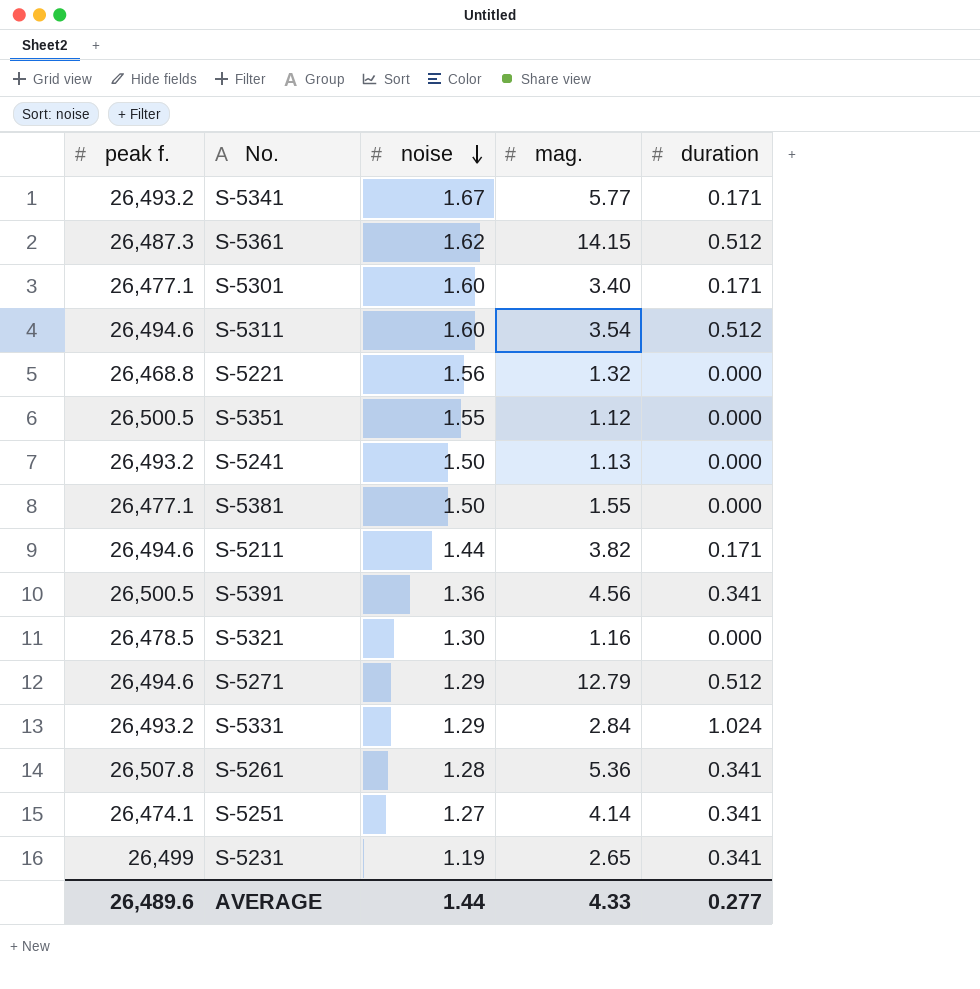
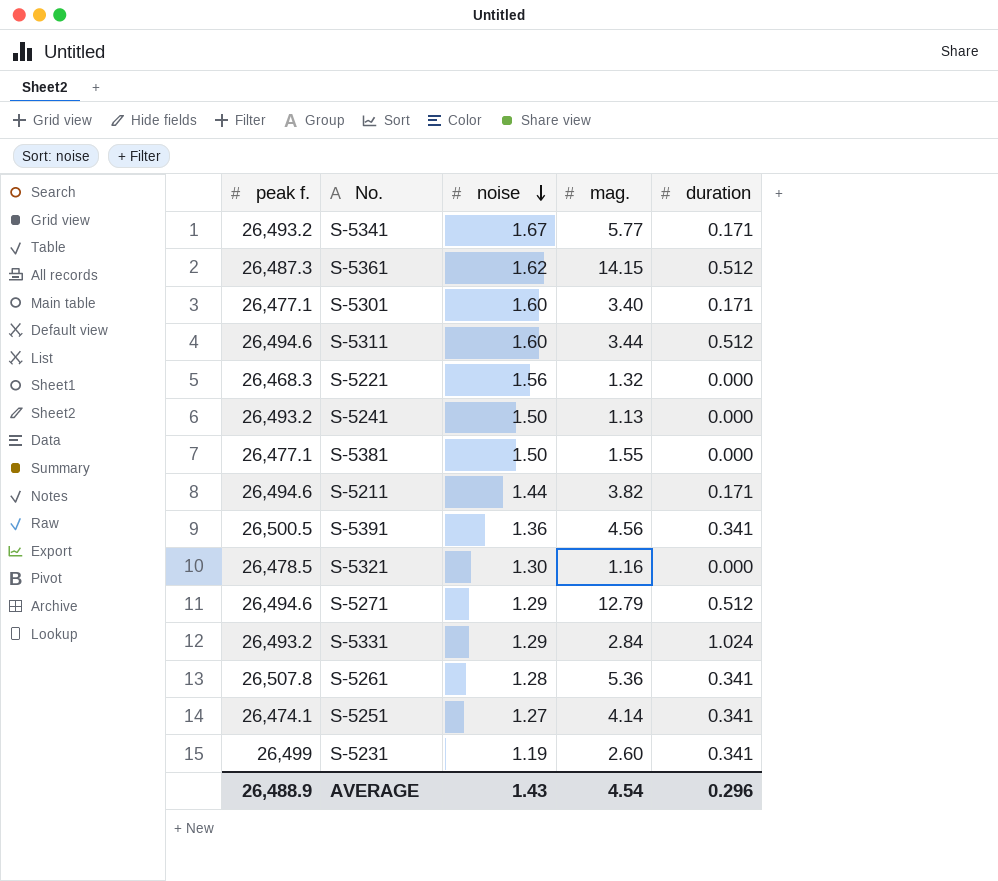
row S-5351: 26,500.5 | 1.55 | 1.12 | 0.000 -> none
S-5311 | mag.: 3.54 -> 3.44
S-5221 | peak f.: 26,468.8 -> 26,468.3
S-5231 | mag.: 2.65 -> 2.60
AVERAGE | peak f.: 26,489.6 -> 26,488.9
AVERAGE | noise: 1.44 -> 1.43
AVERAGE | mag.: 4.33 -> 4.54
AVERAGE | duration: 0.277 -> 0.296

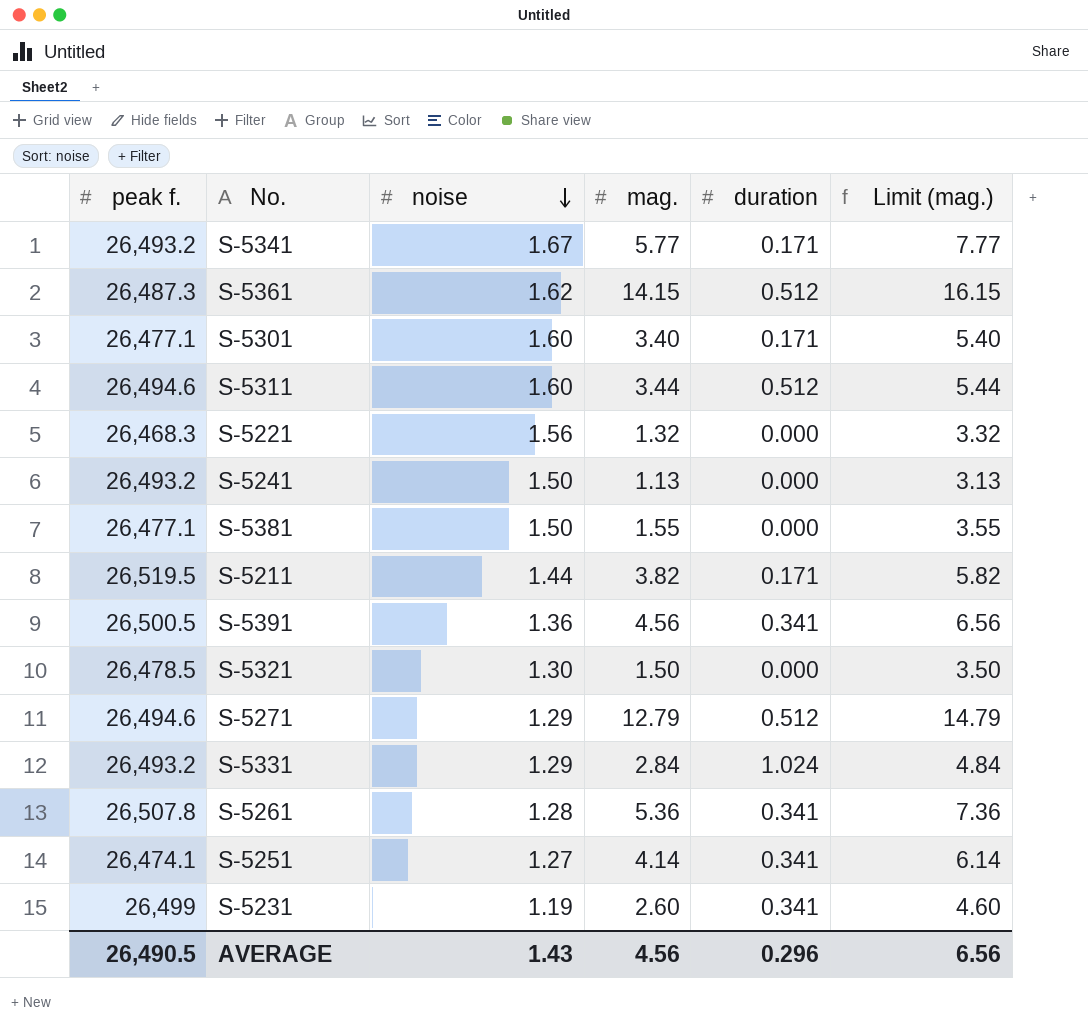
column Limit (mag.) | formula: none -> [mag.] + 2
S-5211 | peak f.: 26,494.6 -> 26,519.5
S-5321 | mag.: 1.16 -> 1.50
AVERAGE | peak f.: 26,488.9 -> 26,490.5
AVERAGE | mag.: 4.54 -> 4.56

